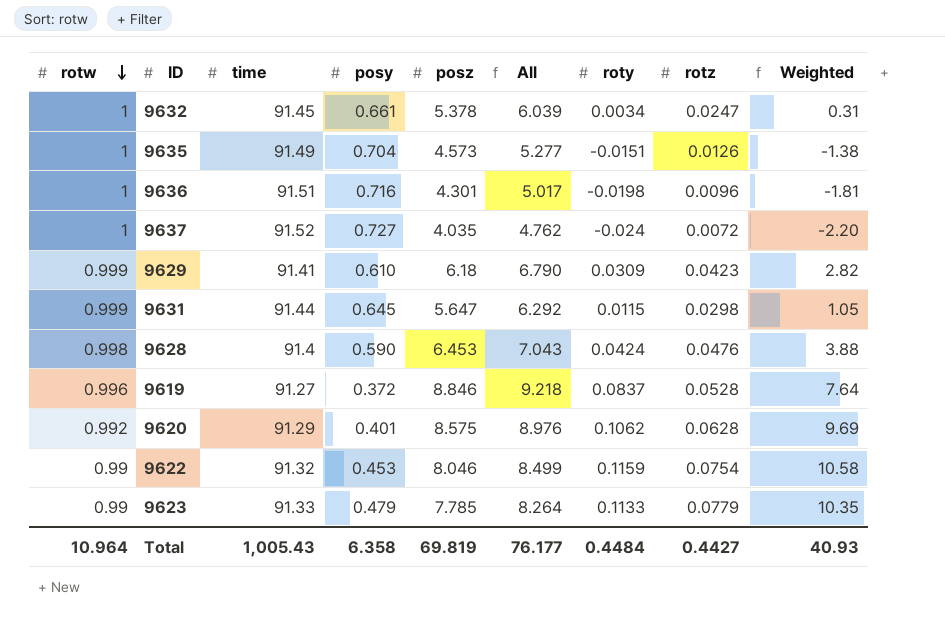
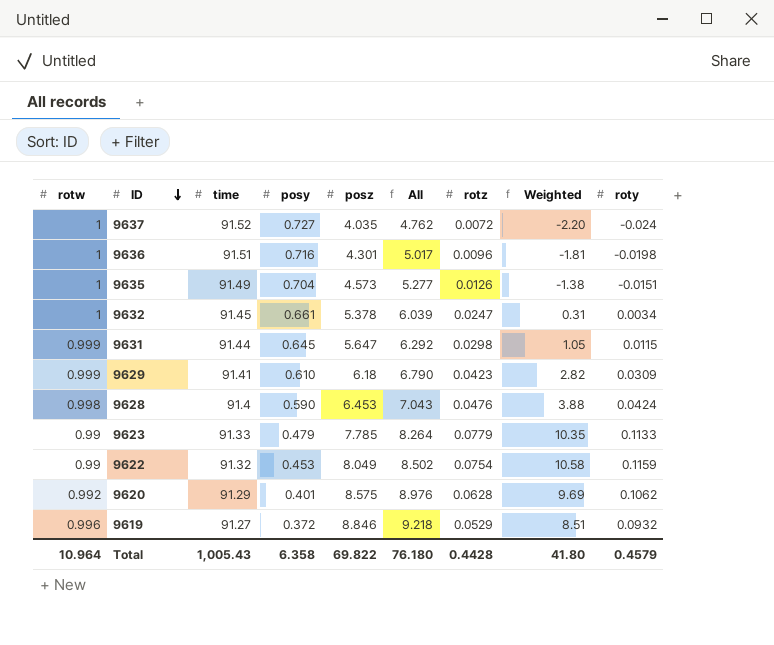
row order: rotw descending -> ID descending
column roty | position: 7 -> 9
9622 | posz: 8.046 -> 8.049
9622 | All: 8.499 -> 8.502
9619 | rotz: 0.0528 -> 0.0529
9619 | Weighted: 7.64 -> 8.51
9619 | roty: 0.0837 -> 0.0932
Total | posz: 69.819 -> 69.822
Total | All: 76.177 -> 76.180
Total | rotz: 0.4427 -> 0.4428
Total | Weighted: 40.93 -> 41.80
Total | roty: 0.4484 -> 0.4579

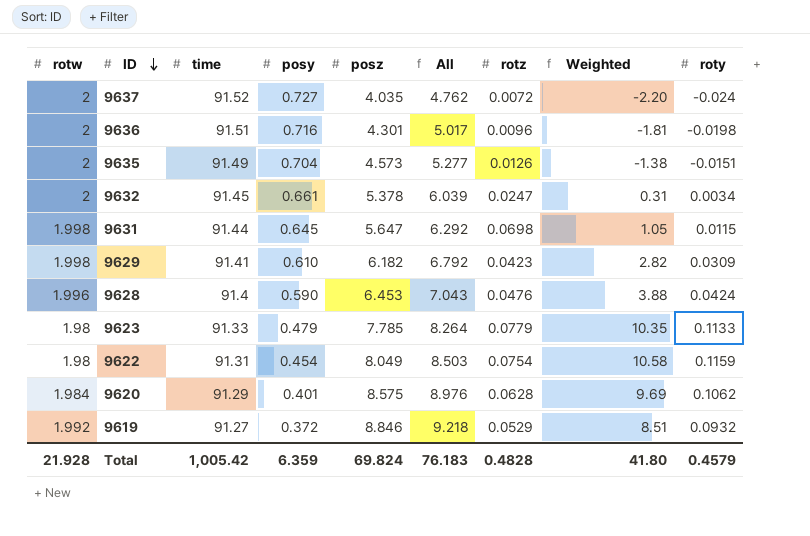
9637 | rotw: 1 -> 2
9636 | rotw: 1 -> 2
9635 | rotw: 1 -> 2
9632 | rotw: 1 -> 2
9631 | rotw: 0.999 -> 1.998
9631 | rotz: 0.0298 -> 0.0698
9629 | rotw: 0.999 -> 1.998
9629 | posz: 6.18 -> 6.182
9629 | All: 6.790 -> 6.792
9628 | rotw: 0.998 -> 1.996
9623 | rotw: 0.99 -> 1.98
9622 | rotw: 0.99 -> 1.98
9622 | time: 91.32 -> 91.31
9622 | posy: 0.453 -> 0.454
9622 | All: 8.502 -> 8.503
9620 | rotw: 0.992 -> 1.984
9619 | rotw: 0.996 -> 1.992
Total | rotw: 10.964 -> 21.928
Total | time: 1,005.43 -> 1,005.42
Total | posy: 6.358 -> 6.359
Total | posz: 69.822 -> 69.824
Total | All: 76.180 -> 76.183
Total | rotz: 0.4428 -> 0.4828

